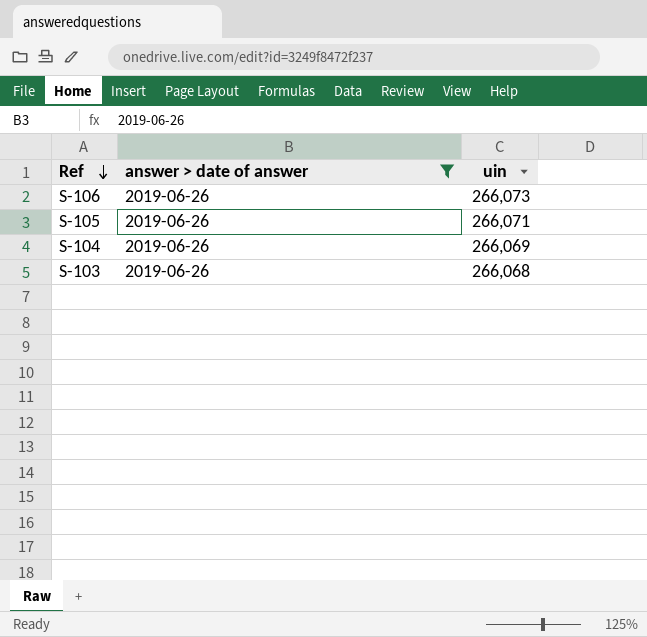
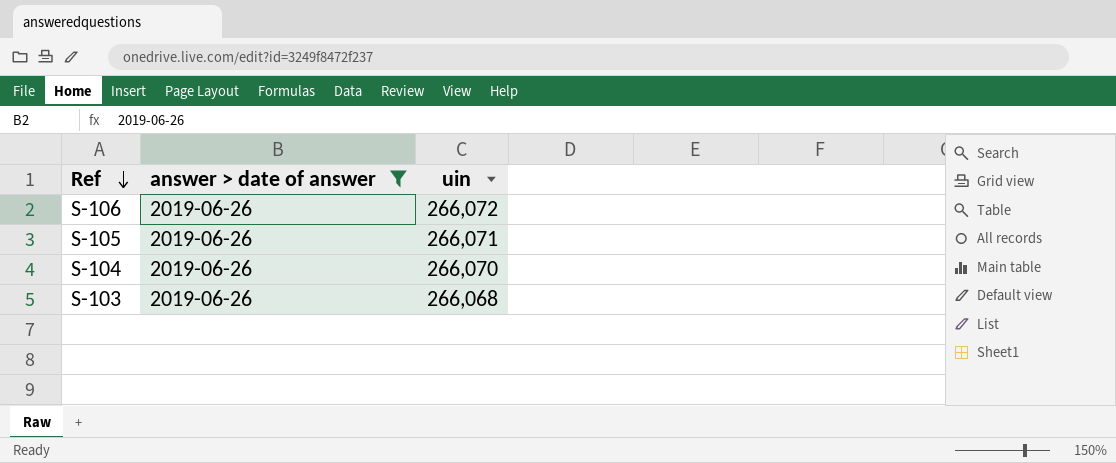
S-106 | uin: 266,073 -> 266,072
S-104 | uin: 266,069 -> 266,070

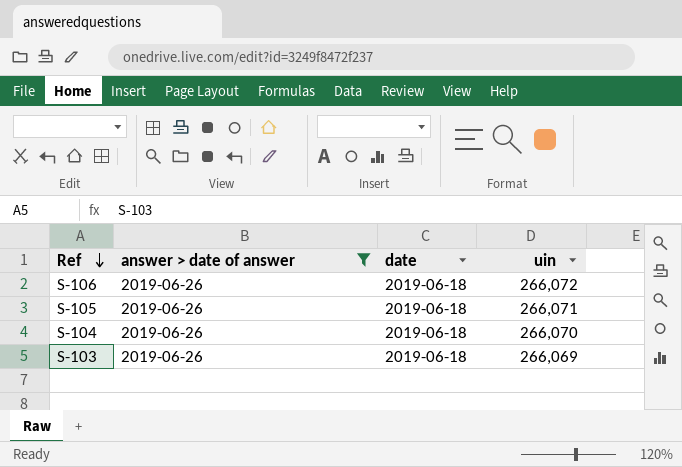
column date | position: none -> 3
S-103 | uin: 266,068 -> 266,069

